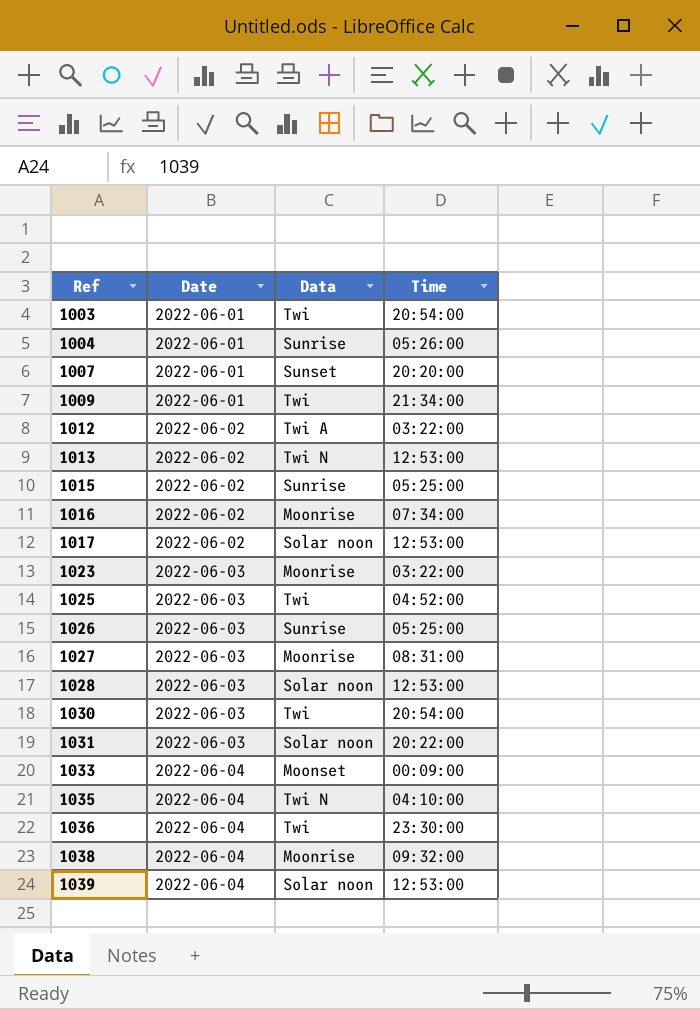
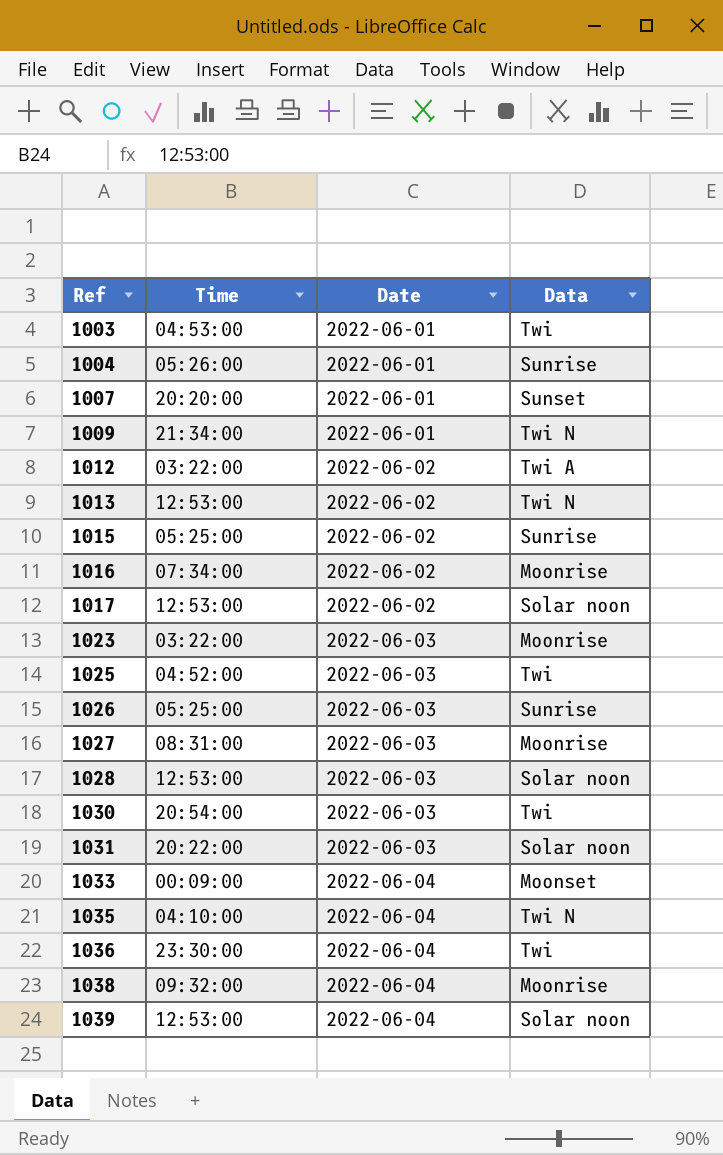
column Time | position: 4 -> 2
1003 | Time: 20:54:00 -> 04:53:00
1009 | Data: Twi -> Twi N

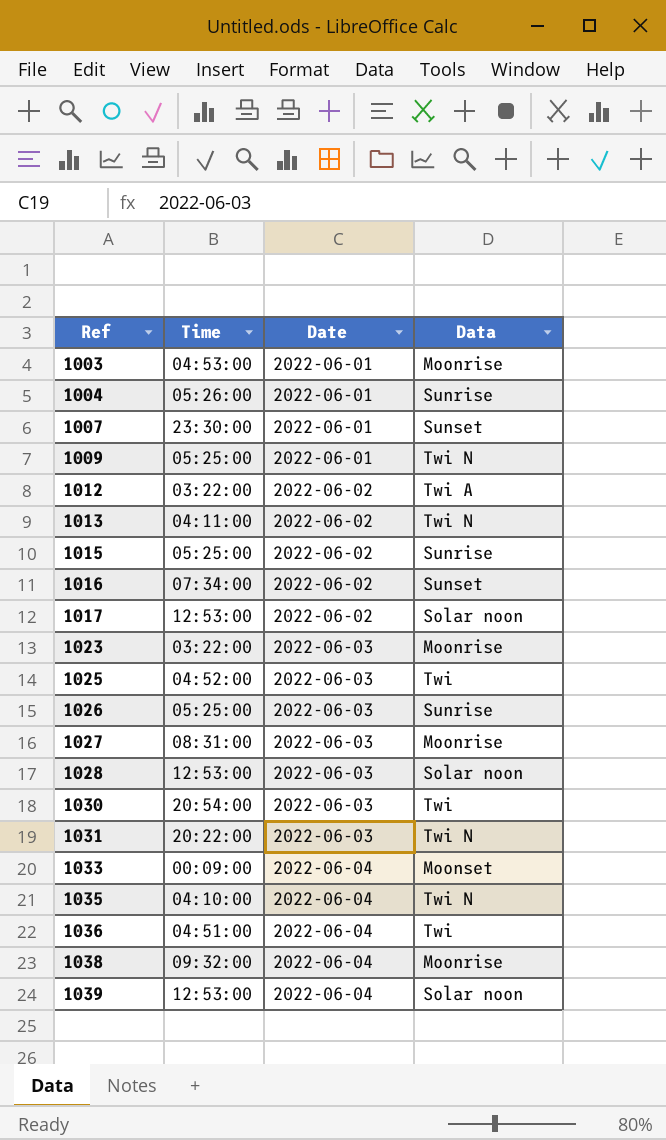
1003 | Data: Twi -> Moonrise
1007 | Time: 20:20:00 -> 23:30:00
1009 | Time: 21:34:00 -> 05:25:00
1013 | Time: 12:53:00 -> 04:11:00
1016 | Data: Moonrise -> Sunset
1031 | Data: Solar noon -> Twi N
1036 | Time: 23:30:00 -> 04:51:00

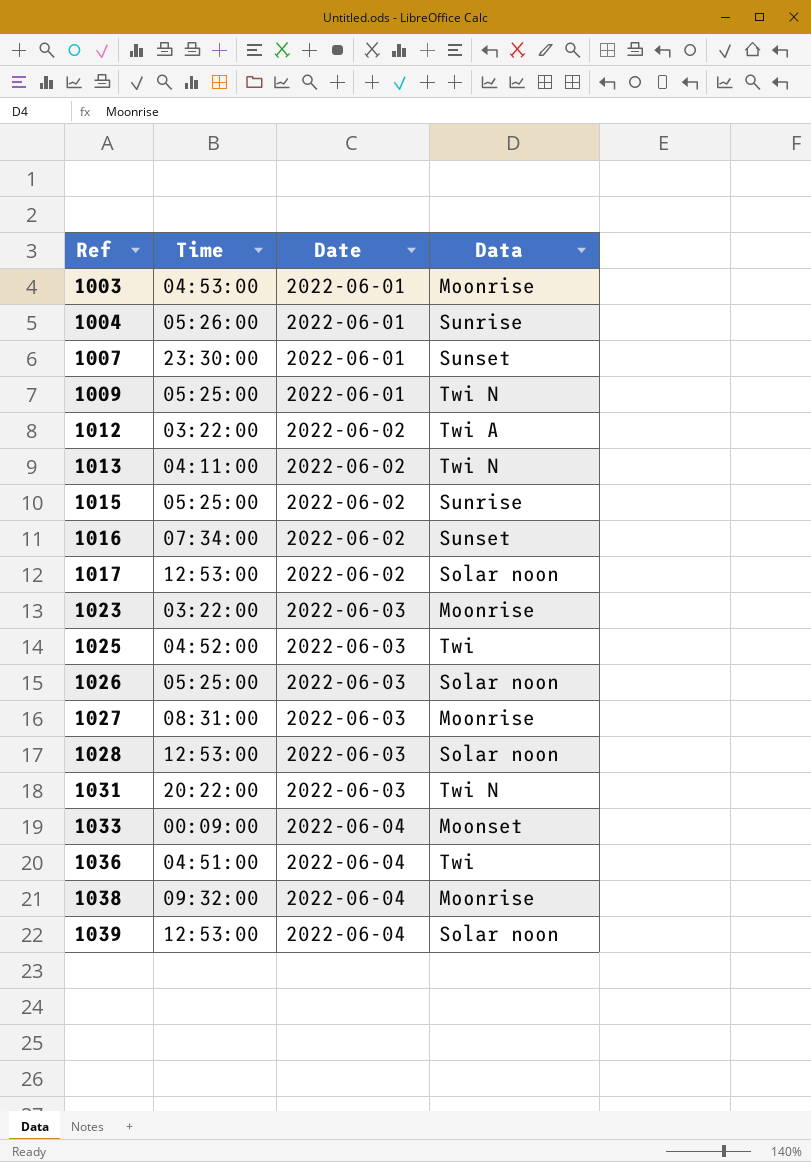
row 1030: 20:54:00 | 2022-06-03 | Twi -> none
row 1035: 04:10:00 | 2022-06-04 | Twi N -> none
1026 | Data: Sunrise -> Solar noon

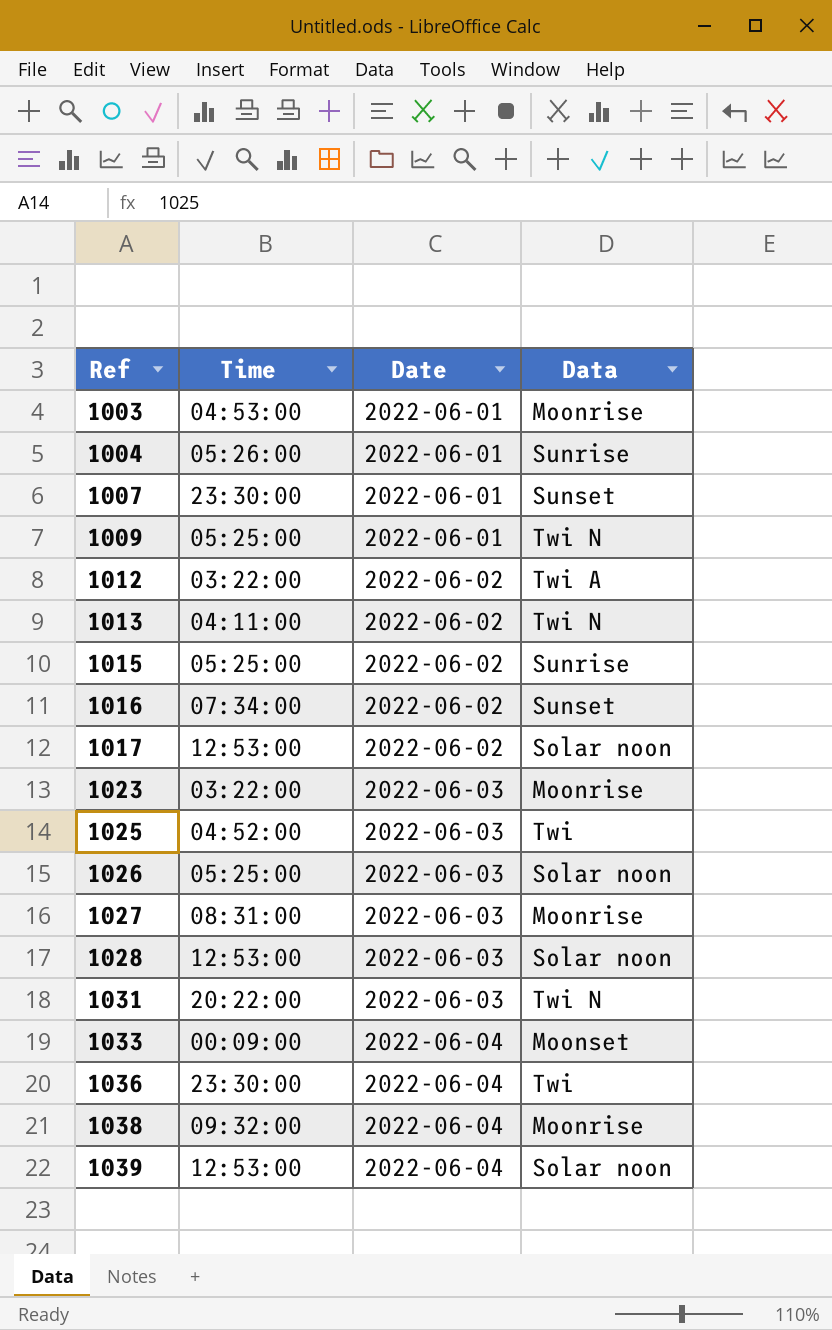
1036 | Time: 04:51:00 -> 23:30:00

